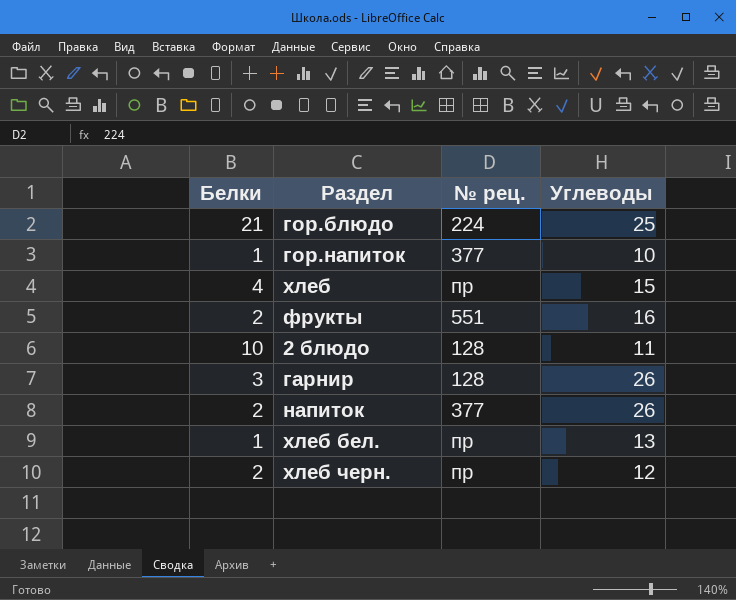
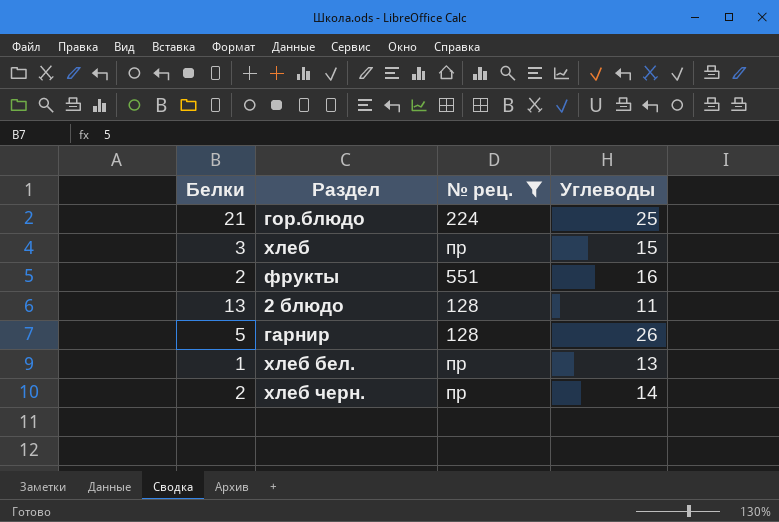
filter: none -> № рец. != 377
хлеб | Белки: 4 -> 3
2 блюдо | Белки: 10 -> 13
гарнир | Белки: 3 -> 5
хлеб черн. | Углеводы: 12 -> 14

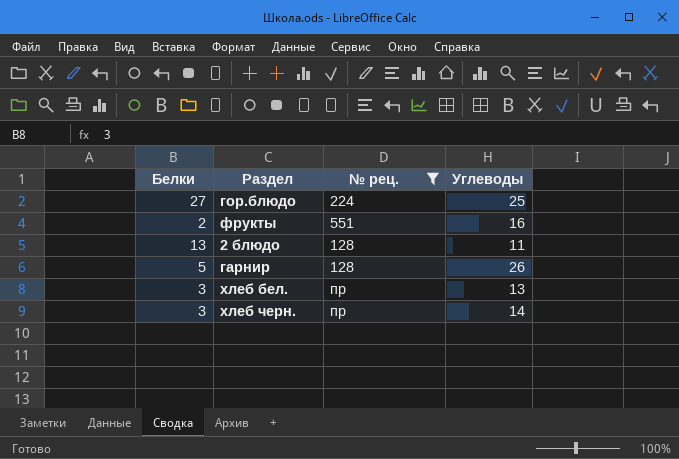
row хлеб: 3 | пр | 15 -> none
гор.блюдо | Белки: 21 -> 27
хлеб бел. | Белки: 1 -> 3
хлеб черн. | Белки: 2 -> 3

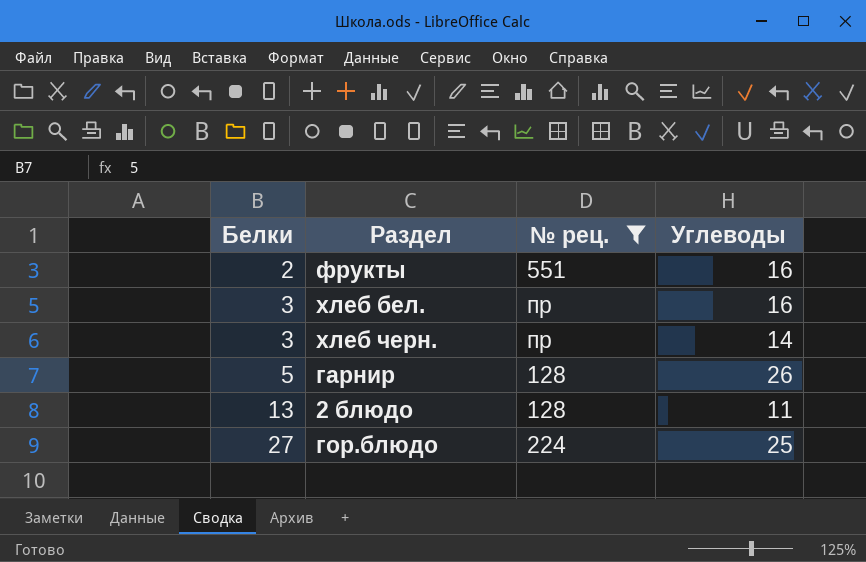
row order: none -> Белки ascending
хлеб бел. | Углеводы: 13 -> 16

